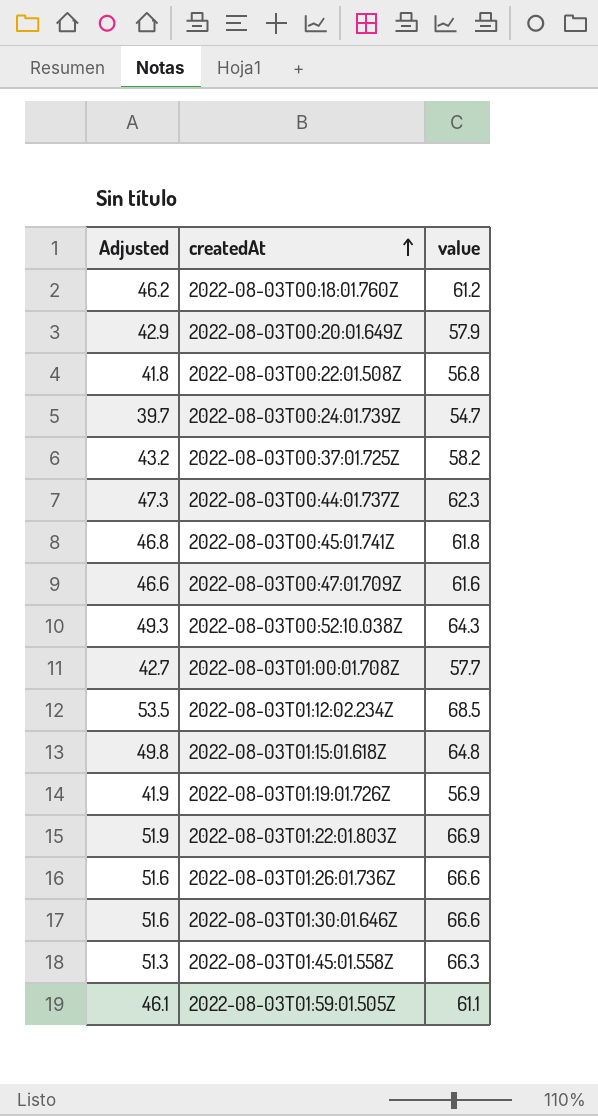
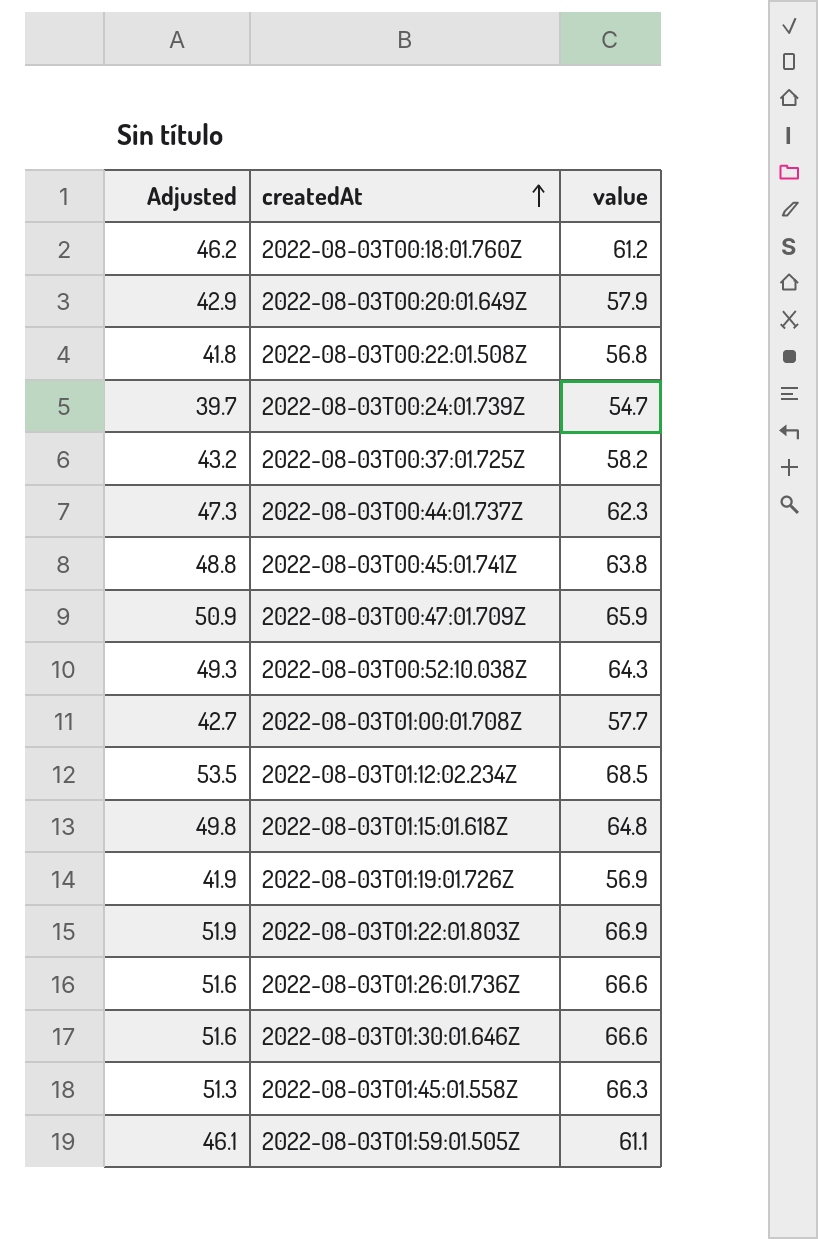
2022-08-03T00:45:01.741Z | Adjusted: 46.8 -> 48.8
2022-08-03T00:45:01.741Z | value: 61.8 -> 63.8
2022-08-03T00:47:01.709Z | Adjusted: 46.6 -> 50.9
2022-08-03T00:47:01.709Z | value: 61.6 -> 65.9

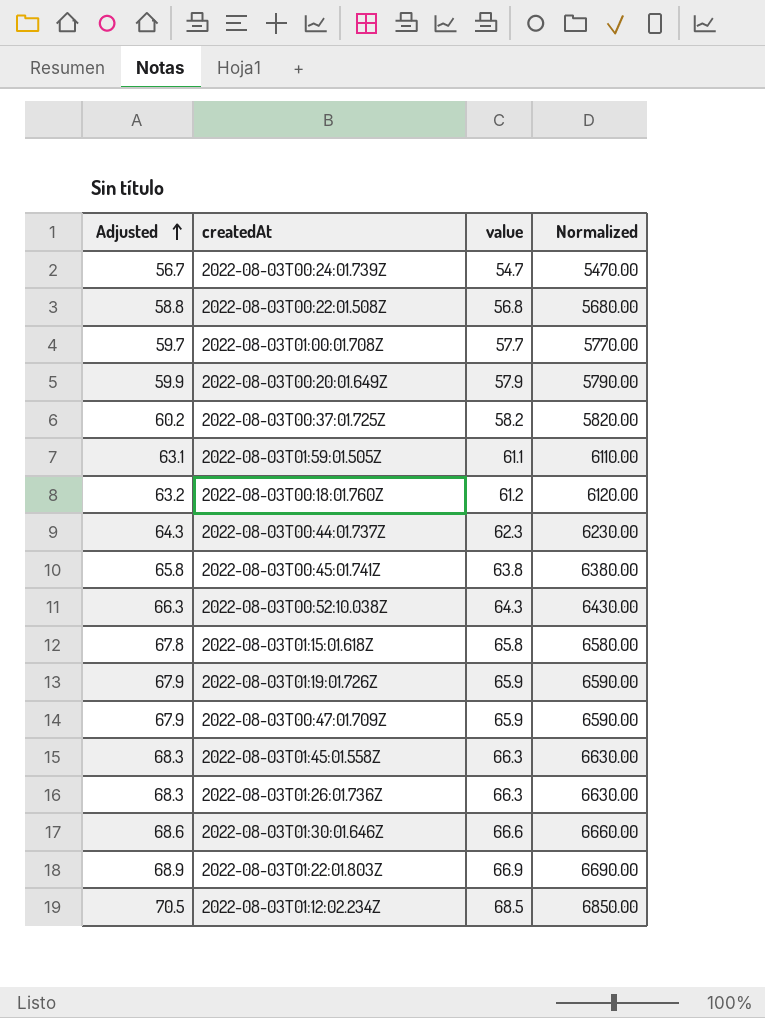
row order: createdAt ascending -> Adjusted ascending
column Adjusted | formula: [value] - 15 -> [value] + 2
column Normalized | formula: none -> [value] * 100
2022-08-03T01:15:01.618Z | value: 64.8 -> 65.8
2022-08-03T01:19:01.726Z | value: 56.9 -> 65.9
2022-08-03T01:26:01.736Z | value: 66.6 -> 66.3

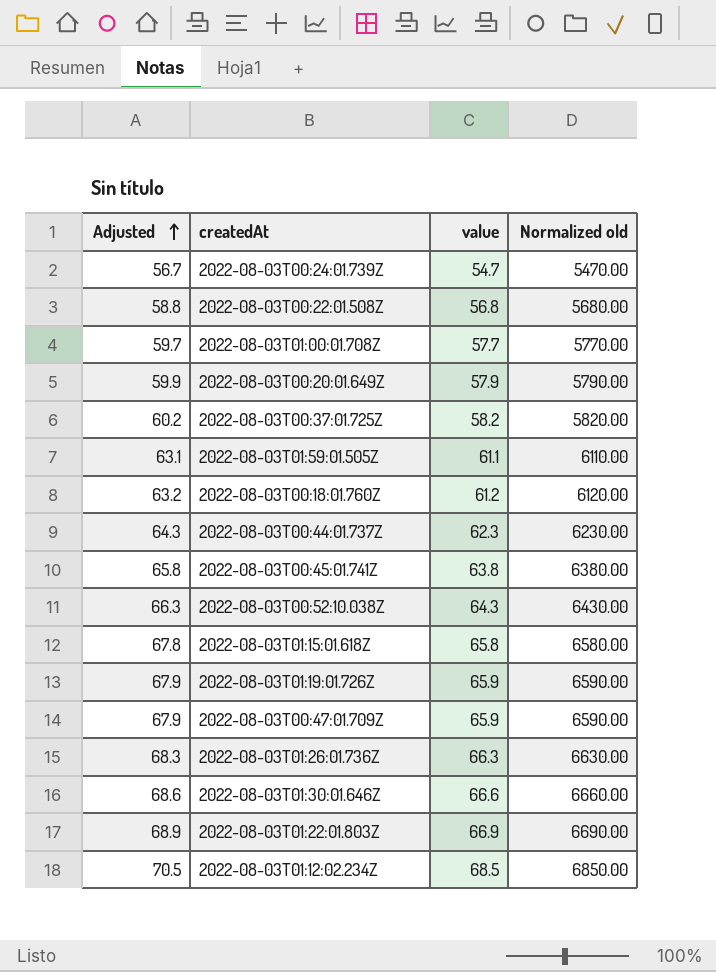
column name: Normalized -> Normalized old
row 2022-08-03T01:45:01.558Z: 68.3 | 66.3 | 6630.00 -> none

